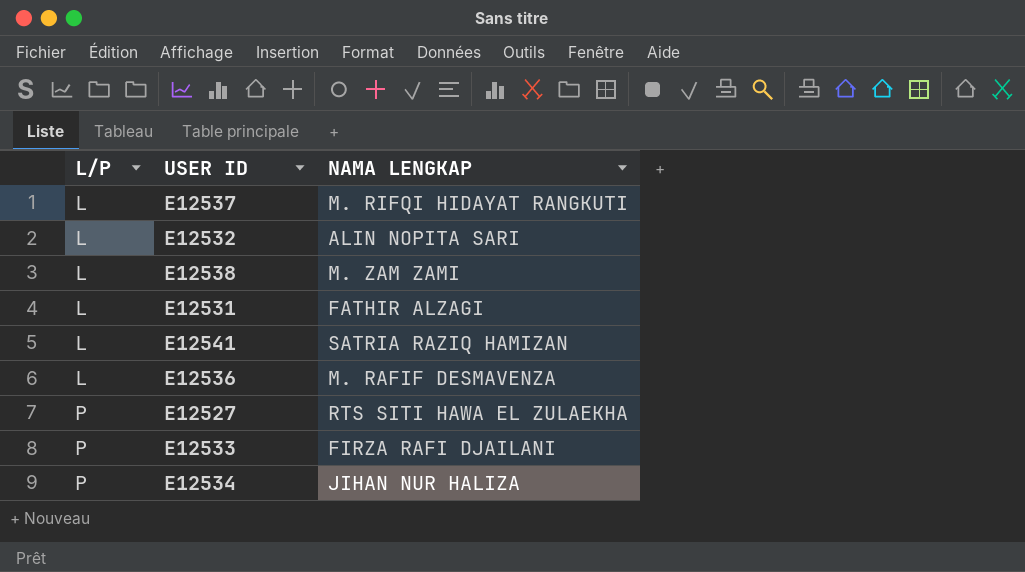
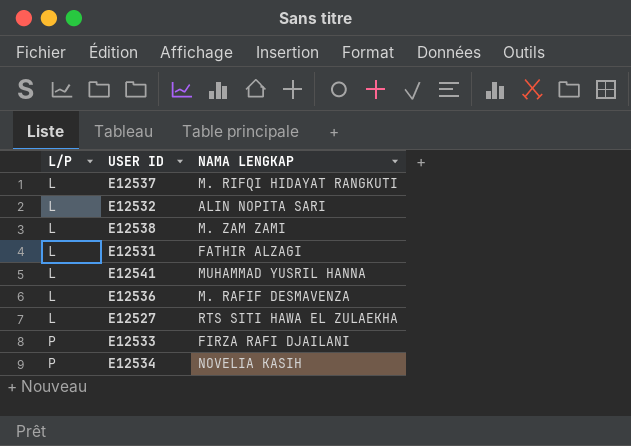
E12541 | NAMA LENGKAP: SATRIA RAZIQ HAMIZAN -> MUHAMMAD YUSRIL HANNA
E12527 | L/P: P -> L
E12534 | NAMA LENGKAP: JIHAN NUR HALIZA -> NOVELIA KASIH

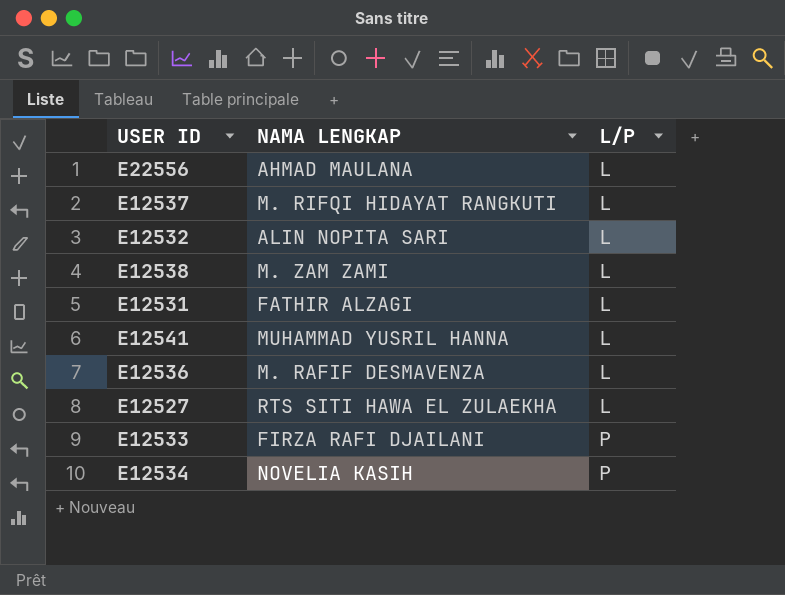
column L/P | position: 1 -> 3
row E22556: none -> AHMAD MAULANA | L

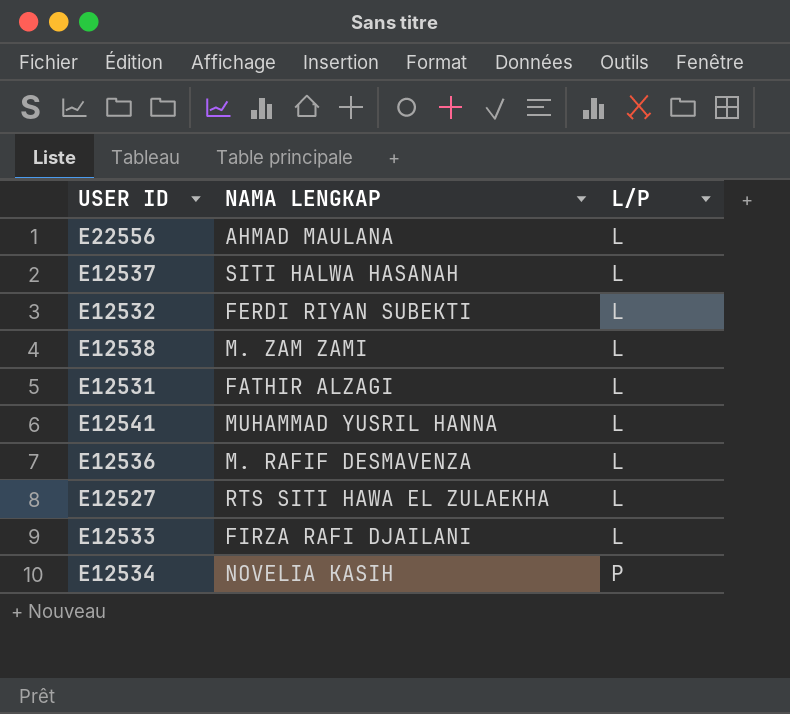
E12537 | NAMA LENGKAP: M. RIFQI HIDAYAT RANGKUTI -> SITI HALWA HASANAH
E12532 | NAMA LENGKAP: ALIN NOPITA SARI -> FERDI RIYAN SUBEKTI
E12533 | L/P: P -> L

